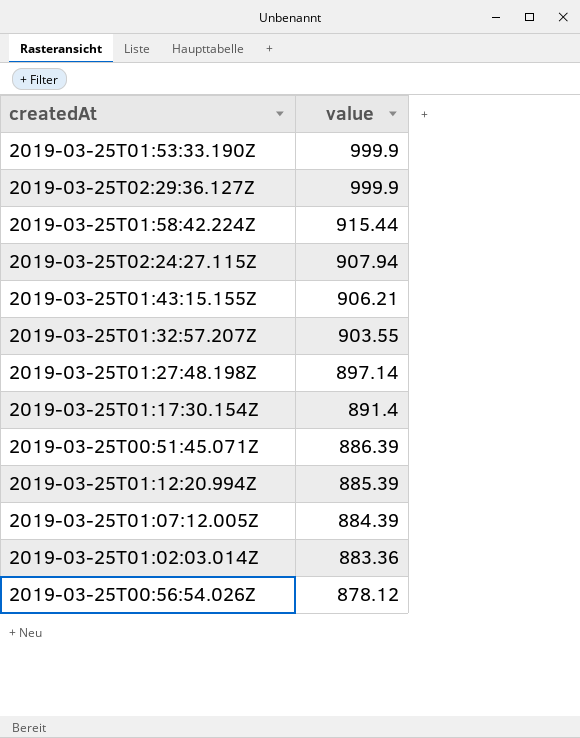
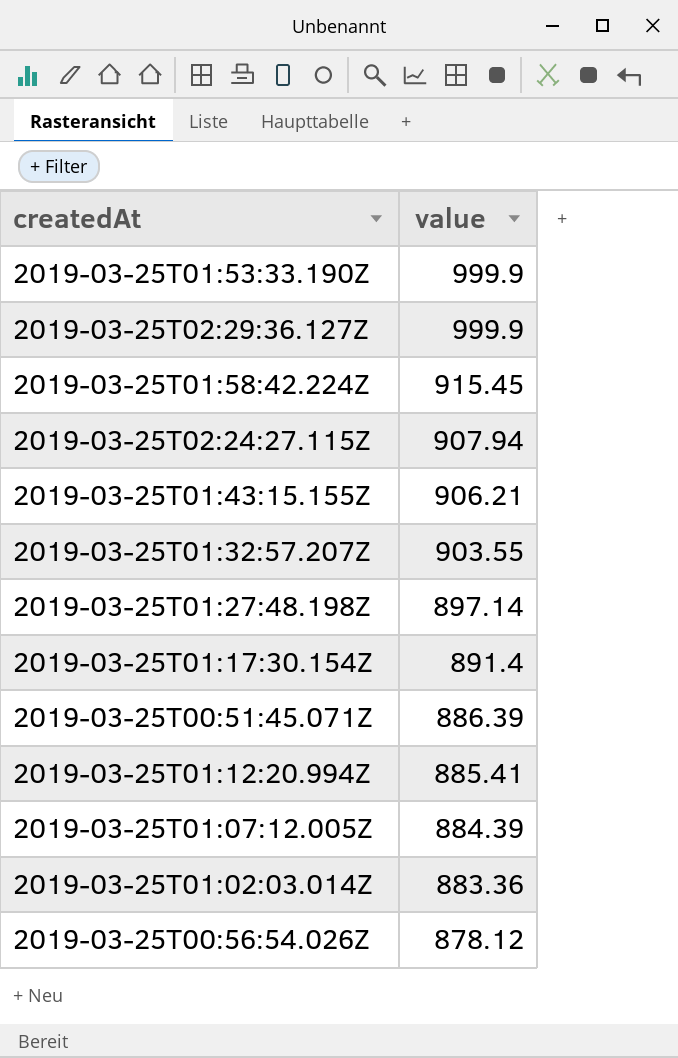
2019-03-25T01:58:42.224Z | value: 915.44 -> 915.45
2019-03-25T01:12:20.994Z | value: 885.39 -> 885.41

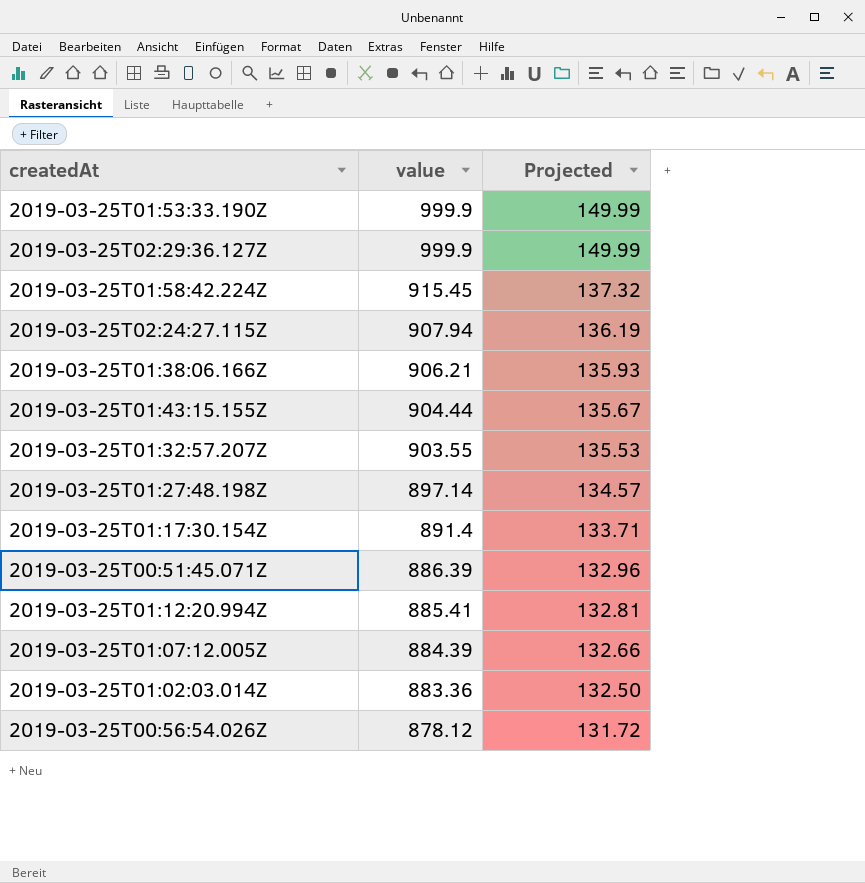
column Projected | formula: none -> [value] * 0.15
row 2019-03-25T01:38:06.166Z: none -> 906.21 | 135.93
2019-03-25T01:43:15.155Z | value: 906.21 -> 904.44

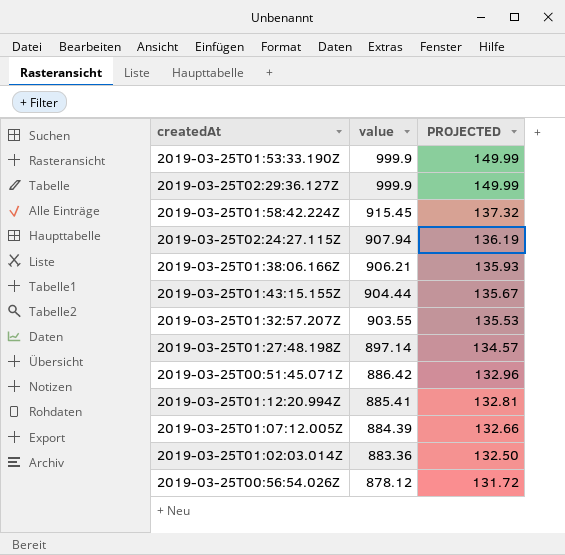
column name: Projected -> PROJECTED
row 2019-03-25T01:17:30.154Z: 891.4 | 133.71 -> none
2019-03-25T00:51:45.071Z | value: 886.39 -> 886.42

